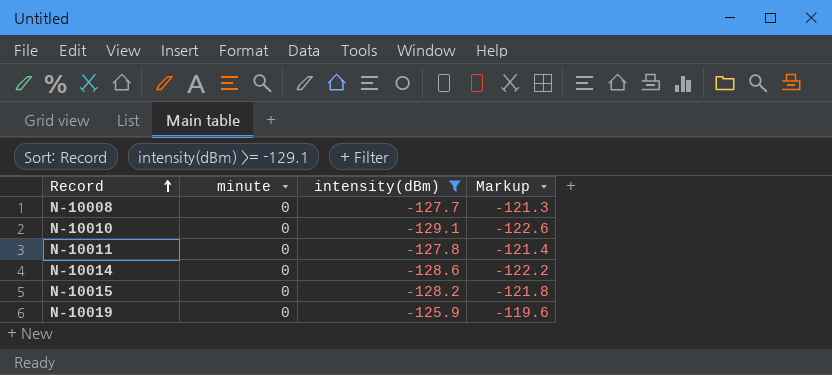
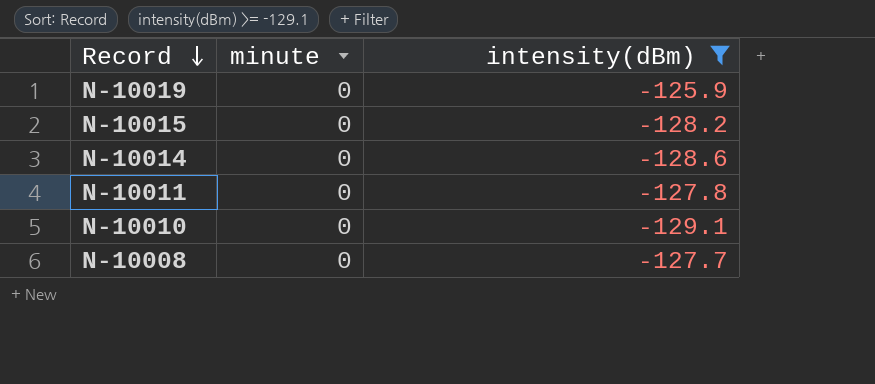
row order: Record ascending -> Record descending
column Markup | formula: [intensity(dBm)] * 0.95 -> none

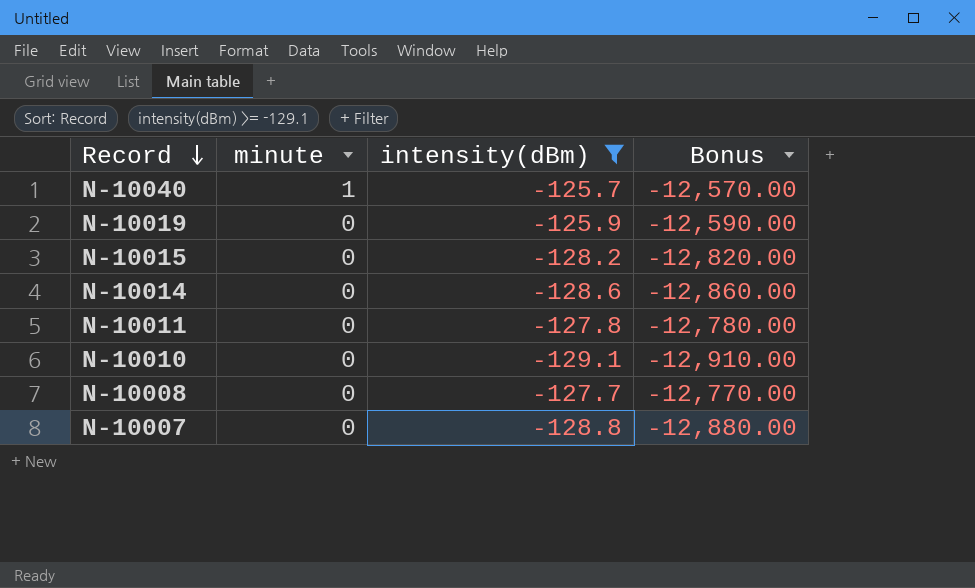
column Bonus | formula: none -> [intensity(dBm)] * 100
row N-10040: none -> 1 | -125.7 | -12,570.00
row N-10007: none -> 0 | -128.8 | -12,880.00

